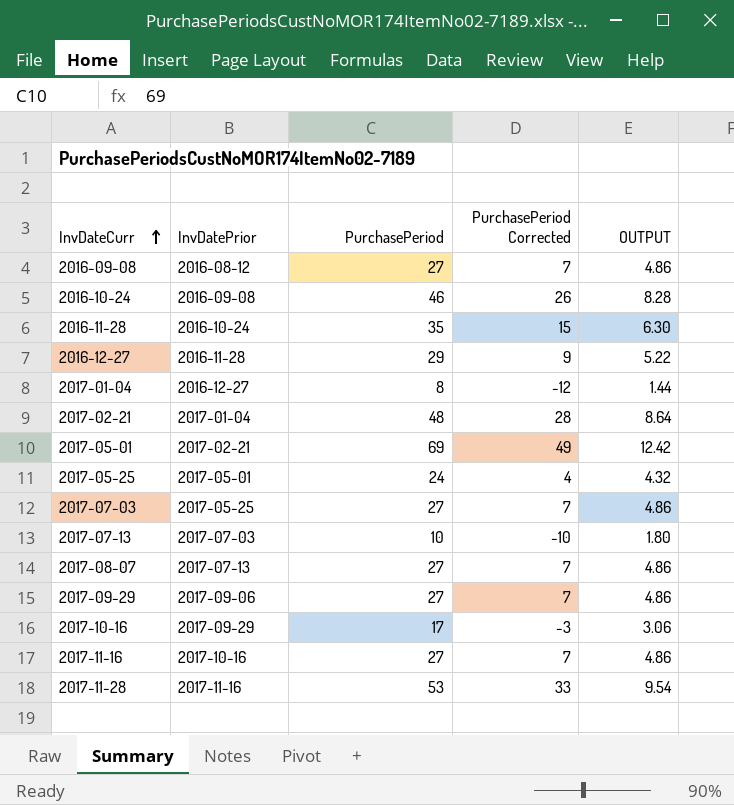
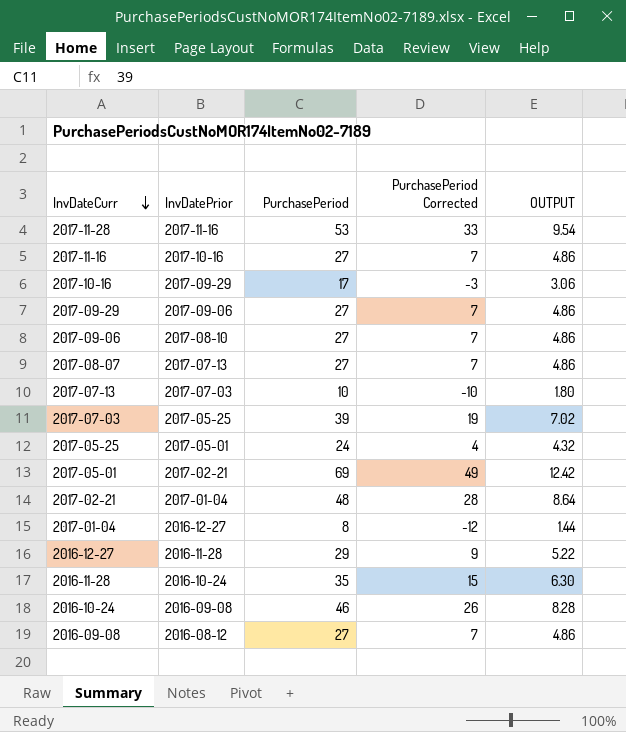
row order: InvDateCurr ascending -> InvDateCurr descending
row 2017-09-06: none -> 2017-08-10 | 27 | 7 | 4.86
2017-07-03 | PurchasePeriod: 27 -> 39
2017-07-03 | PurchasePeriod Corrected: 7 -> 19
2017-07-03 | OUTPUT: 4.86 -> 7.02

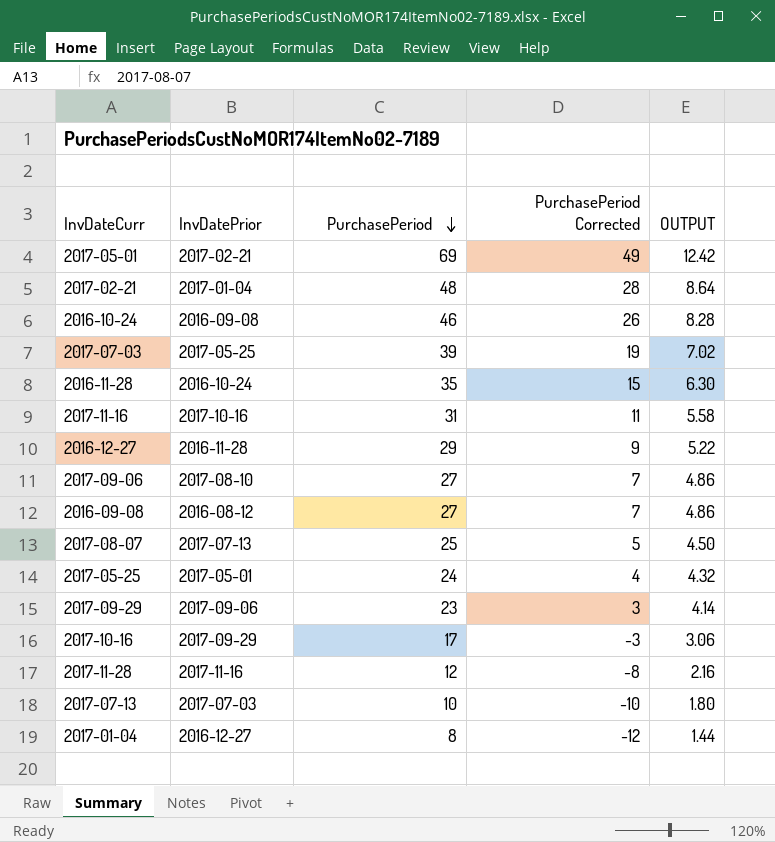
row order: InvDateCurr descending -> PurchasePeriod descending
2017-11-16 | PurchasePeriod: 27 -> 31
2017-11-16 | PurchasePeriod Corrected: 7 -> 11
2017-11-16 | OUTPUT: 4.86 -> 5.58
2017-08-07 | PurchasePeriod: 27 -> 25
2017-08-07 | PurchasePeriod Corrected: 7 -> 5
2017-08-07 | OUTPUT: 4.86 -> 4.50
2017-09-29 | PurchasePeriod: 27 -> 23
2017-09-29 | PurchasePeriod Corrected: 7 -> 3
2017-09-29 | OUTPUT: 4.86 -> 4.14
2017-11-28 | PurchasePeriod: 53 -> 12
2017-11-28 | PurchasePeriod Corrected: 33 -> -8
2017-11-28 | OUTPUT: 9.54 -> 2.16

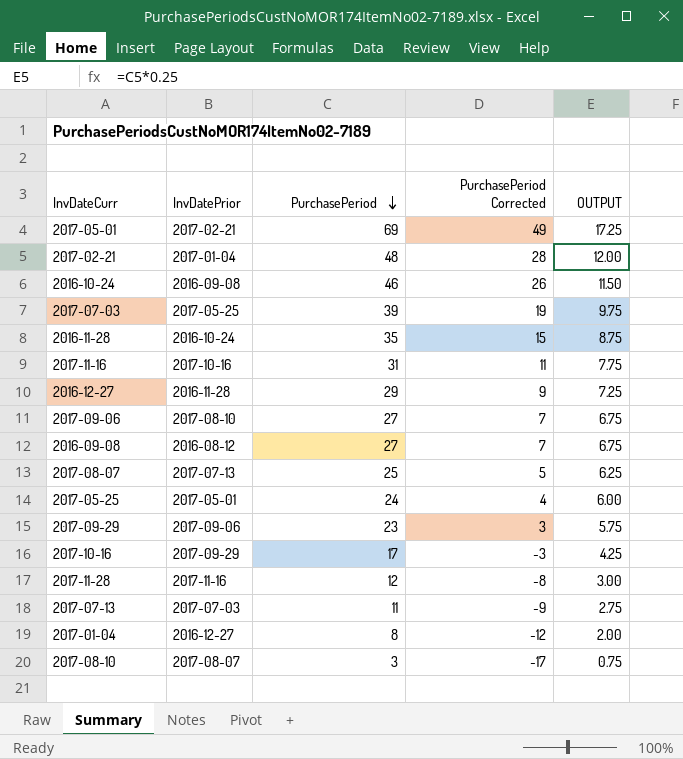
column OUTPUT | formula: [PurchasePeriod] * 0.18 -> [PurchasePeriod] * 0.25
2017-07-13 | PurchasePeriod: 10 -> 11
2017-07-13 | PurchasePeriod Corrected: -10 -> -9
row 2017-08-10: none -> 2017-08-07 | 3 | -17 | 0.75

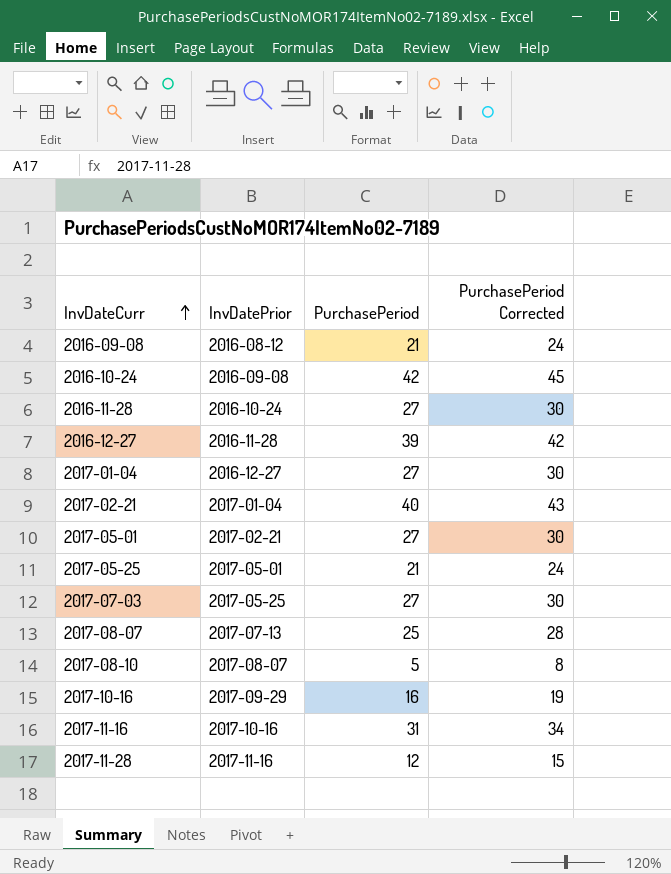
row order: PurchasePeriod descending -> InvDateCurr ascending
column OUTPUT | formula: [PurchasePeriod] * 0.25 -> none
column PurchasePeriod Corrected | formula: [PurchasePeriod] - 20 -> [PurchasePeriod] + 3
row 2017-09-06: 2017-08-10 | 27 | 7 | 6.75 -> none
row 2017-09-29: 2017-09-06 | 23 | 3 | 5.75 -> none
row 2017-07-13: 2017-07-03 | 11 | -9 | 2.75 -> none
2016-09-08 | PurchasePeriod: 27 -> 21
2016-10-24 | PurchasePeriod: 46 -> 42
2016-11-28 | PurchasePeriod: 35 -> 27
2016-12-27 | PurchasePeriod: 29 -> 39
2017-01-04 | PurchasePeriod: 8 -> 27
2017-02-21 | PurchasePeriod: 48 -> 40
2017-05-01 | PurchasePeriod: 69 -> 27
2017-05-25 | PurchasePeriod: 24 -> 21
2017-07-03 | PurchasePeriod: 39 -> 27
2017-08-10 | PurchasePeriod: 3 -> 5
2017-10-16 | PurchasePeriod: 17 -> 16

